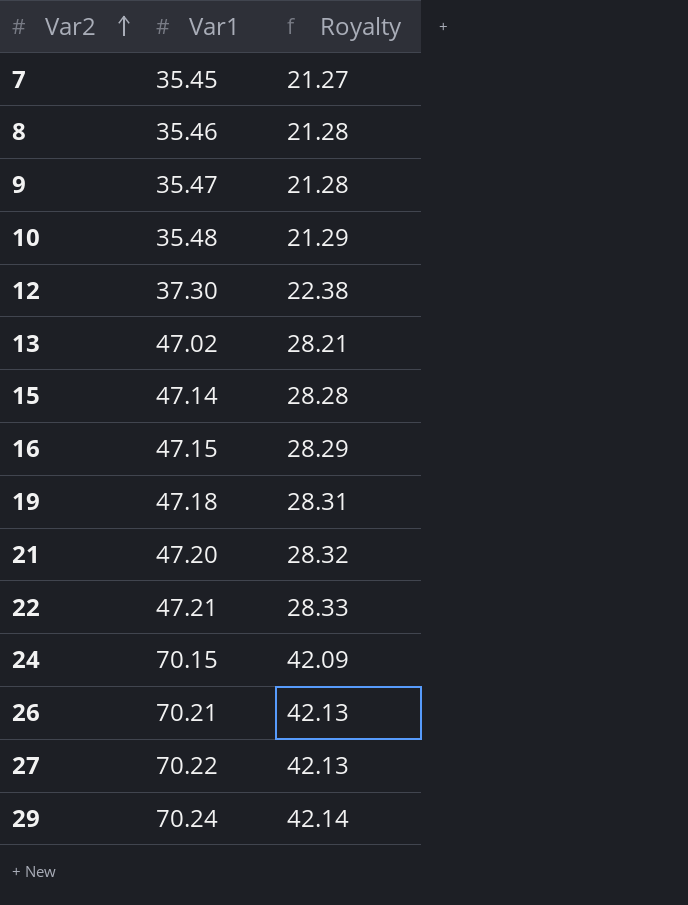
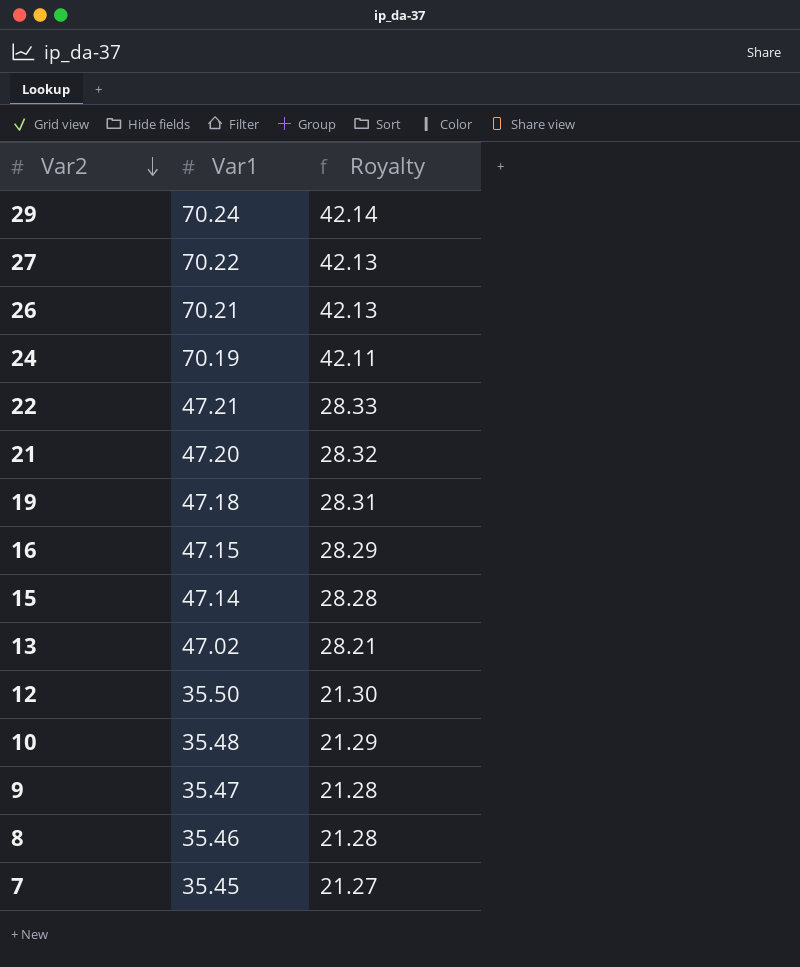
row order: Var2 ascending -> Var2 descending
24 | Var1: 70.15 -> 70.19
24 | Royalty: 42.09 -> 42.11
12 | Var1: 37.30 -> 35.50
12 | Royalty: 22.38 -> 21.30

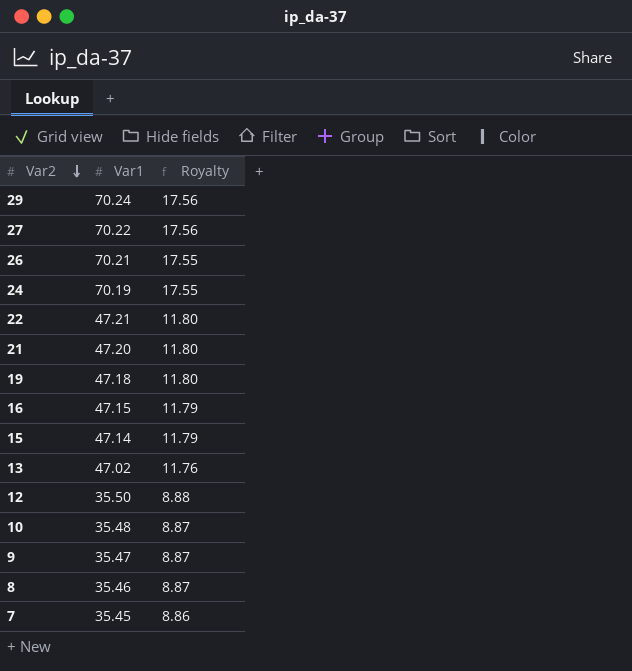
column Royalty | formula: [Var1] * 0.6 -> [Var1] * 0.25

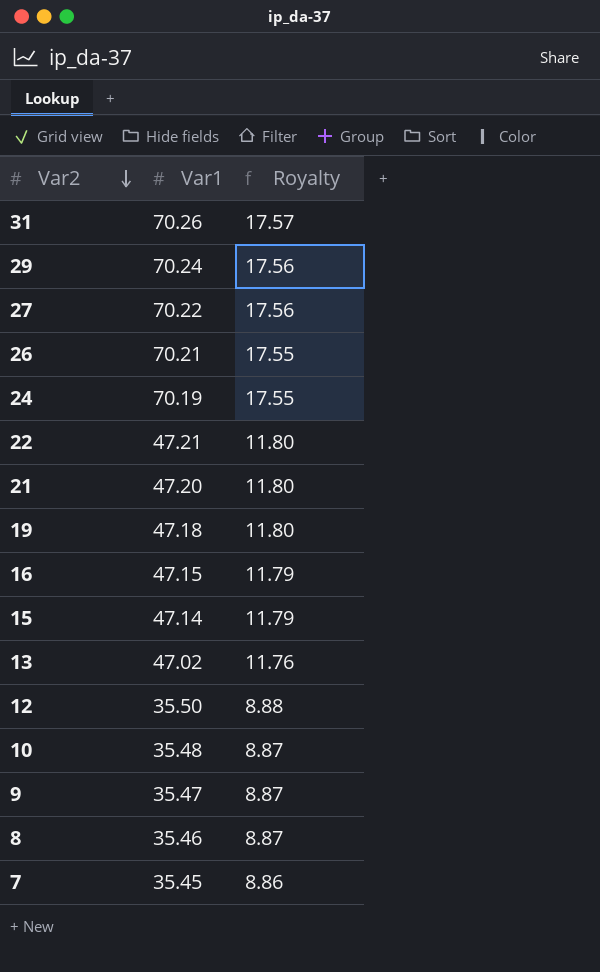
row 31: none -> 70.26 | 17.57

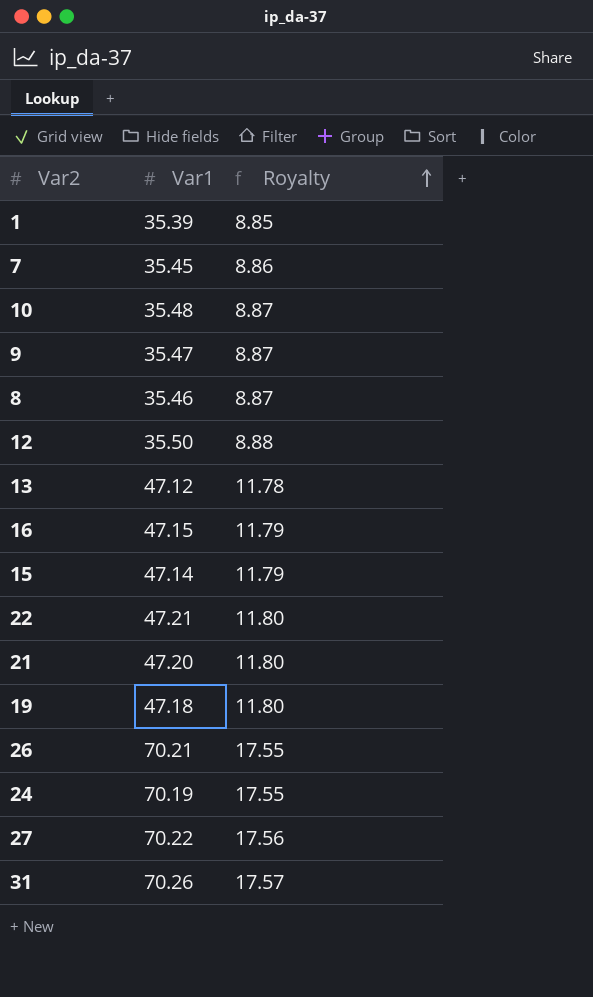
row order: Var2 descending -> Royalty ascending
row 29: 70.24 | 17.56 -> none
row 1: none -> 35.39 | 8.85
13 | Var1: 47.02 -> 47.12
13 | Royalty: 11.76 -> 11.78

